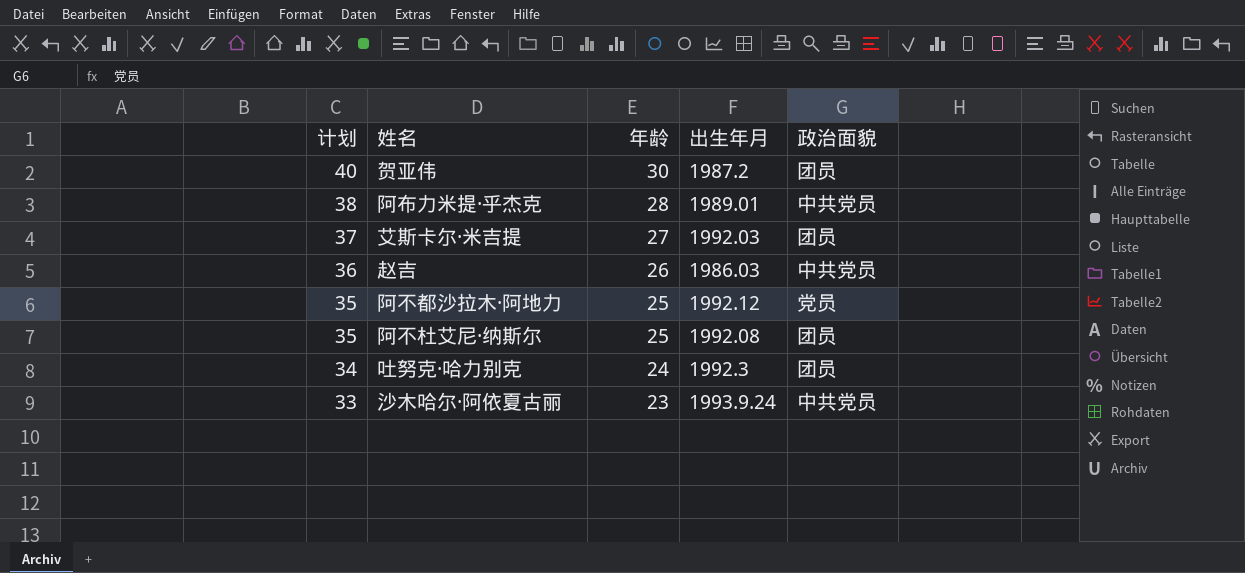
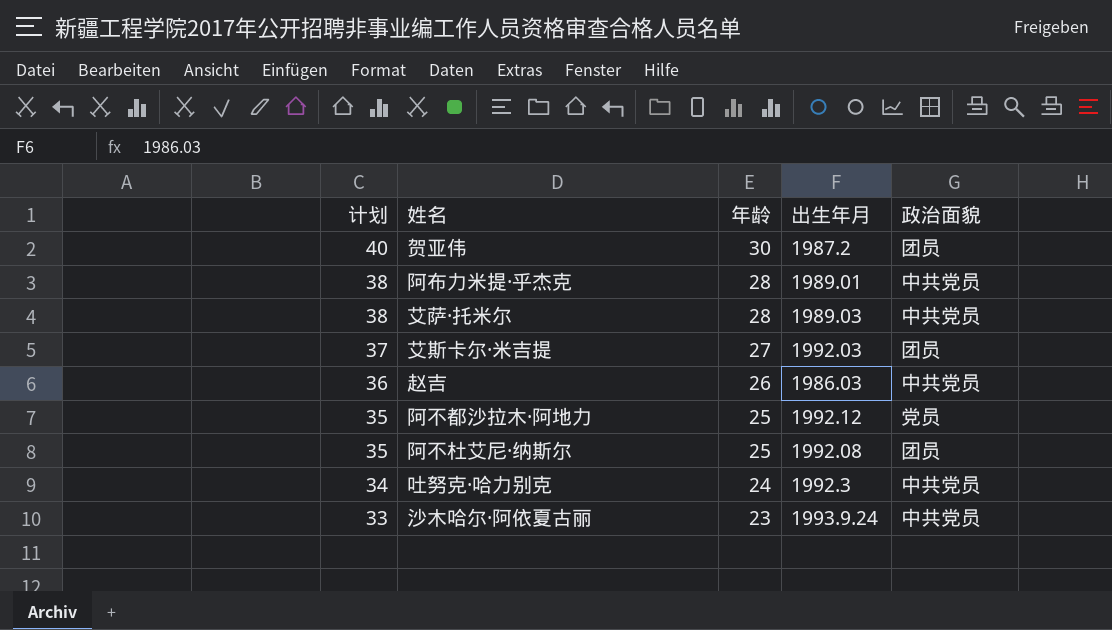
row 艾萨·托米尔: none -> 38 | 28 | 1989.03 | 中共党员
吐努克·哈力别克 | 政治面貌: 团员 -> 中共党员

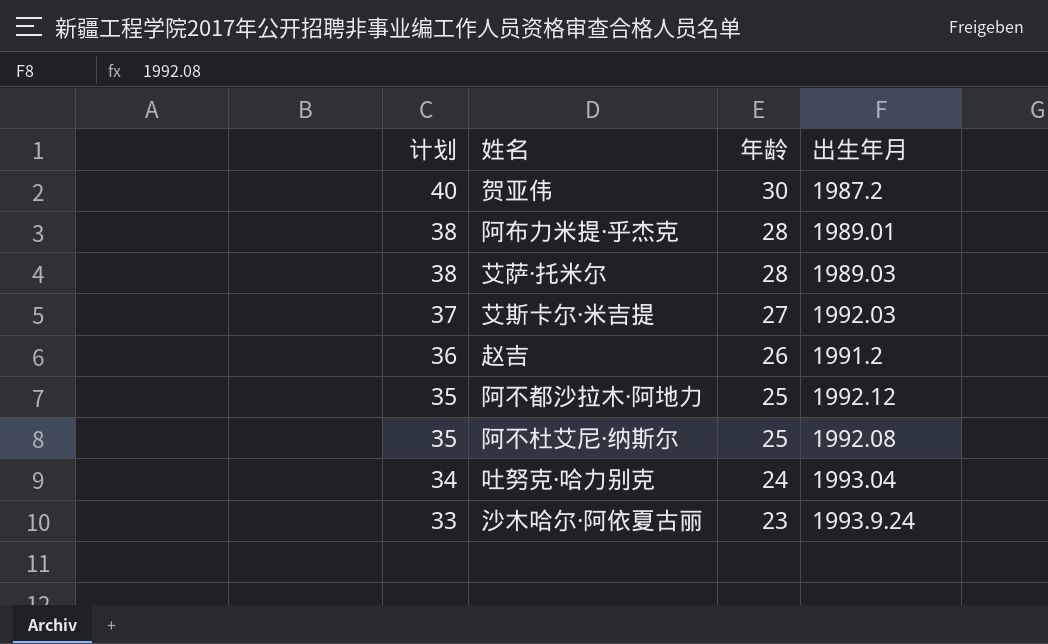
column 政治面貌 | position: 5 -> none
赵吉 | 出生年月: 1986.03 -> 1991.2
吐努克·哈力别克 | 出生年月: 1992.3 -> 1993.04

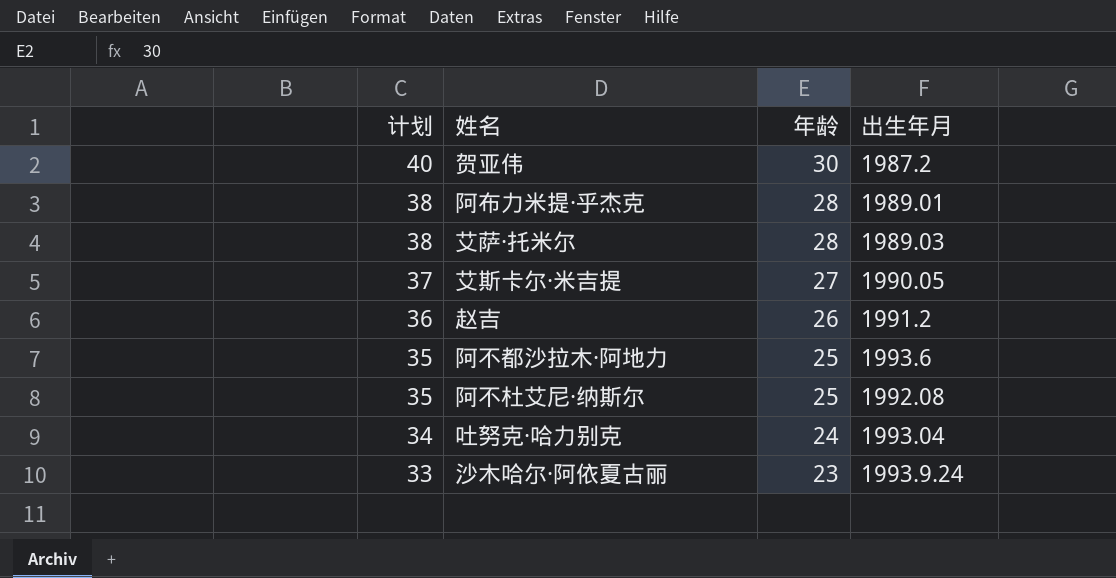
艾斯卡尔·米吉提 | 出生年月: 1992.03 -> 1990.05
阿不都沙拉木·阿地力 | 出生年月: 1992.12 -> 1993.6

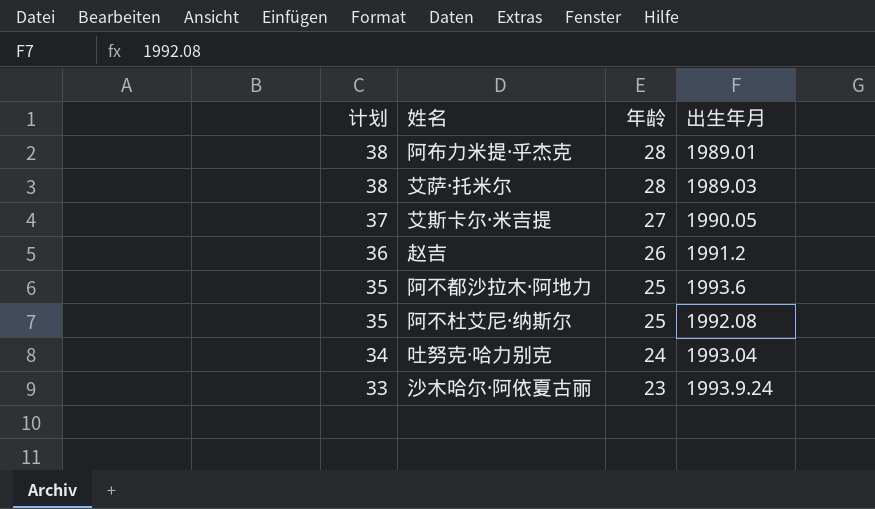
row 贺亚伟: 40 | 30 | 1987.2 -> none

